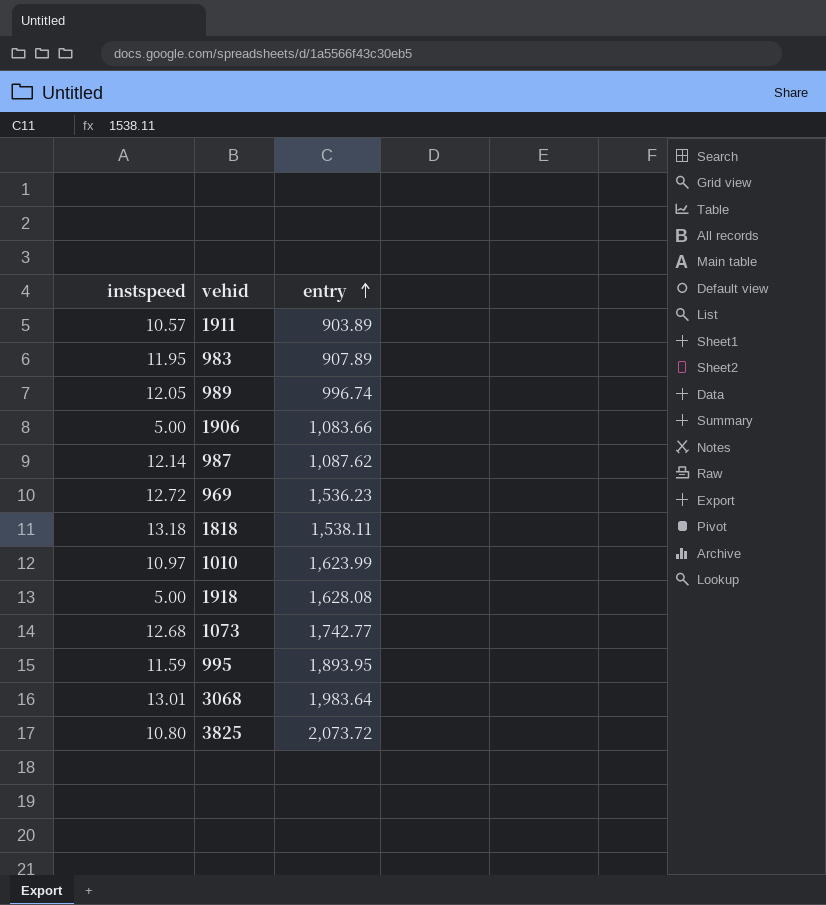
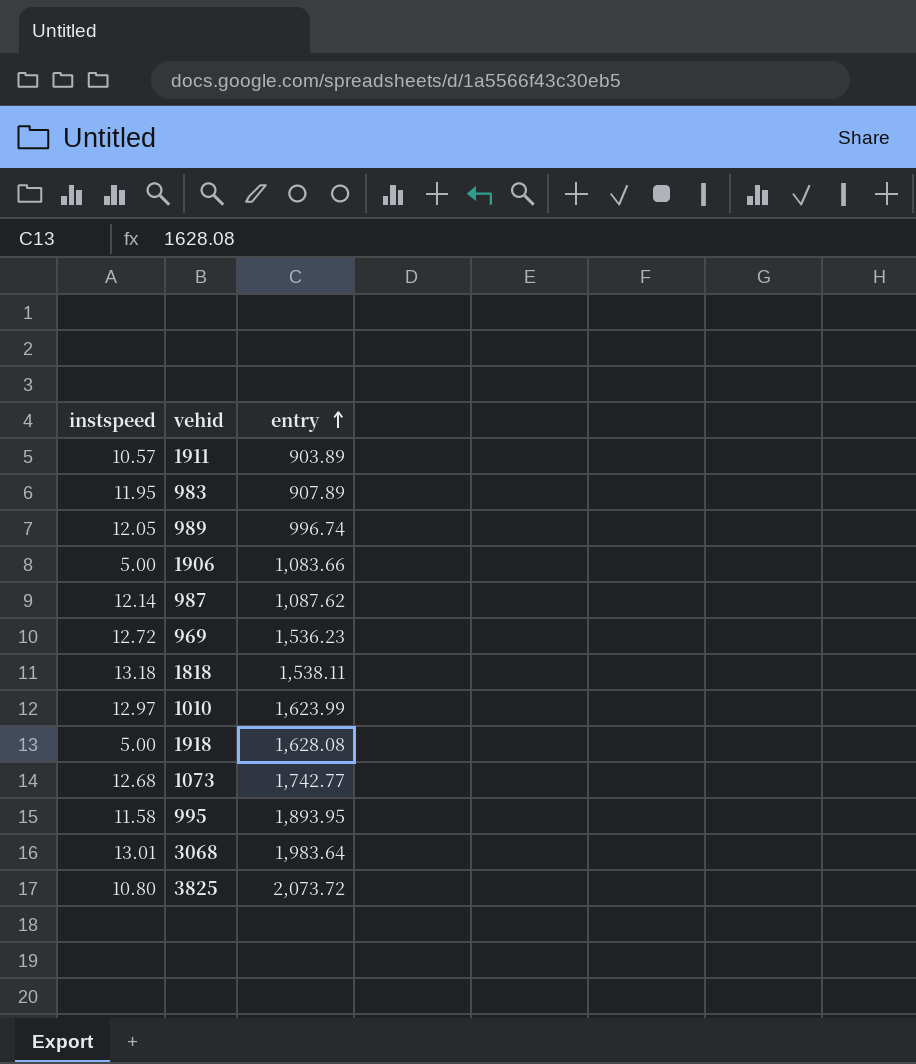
1010 | instspeed: 10.97 -> 12.97
995 | instspeed: 11.59 -> 11.58

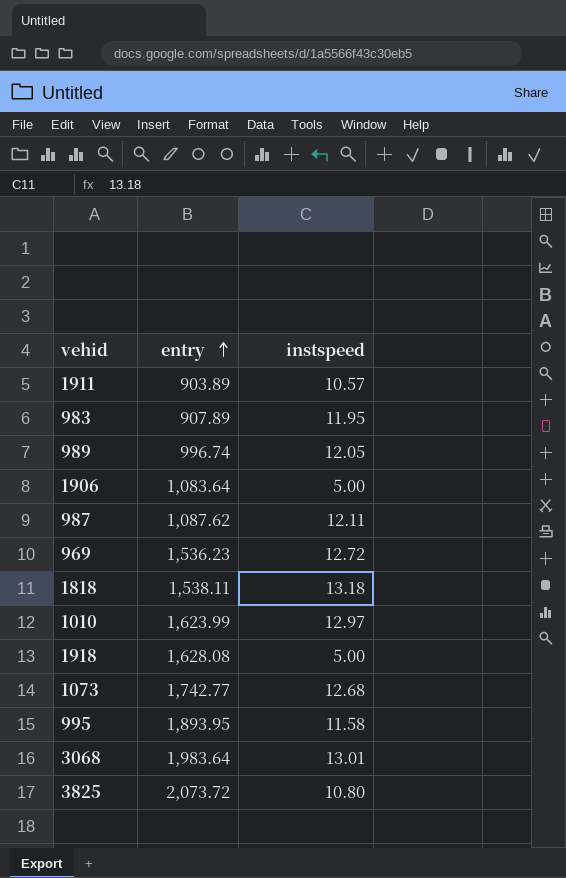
column instspeed | position: 1 -> 3
1906 | entry: 1,083.66 -> 1,083.64
987 | instspeed: 12.14 -> 12.11

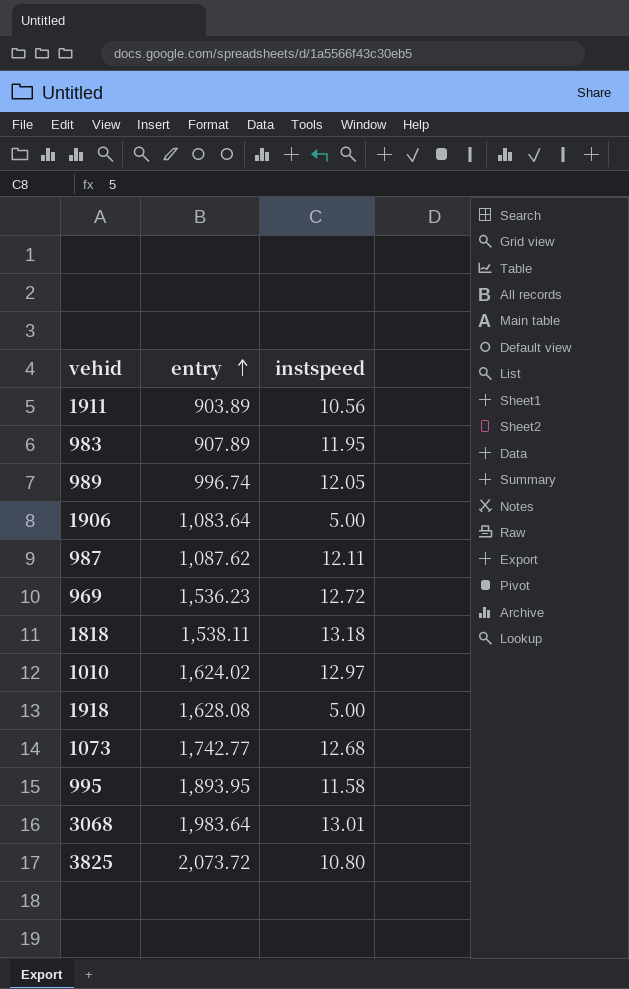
1911 | instspeed: 10.57 -> 10.56
1010 | entry: 1,623.99 -> 1,624.02

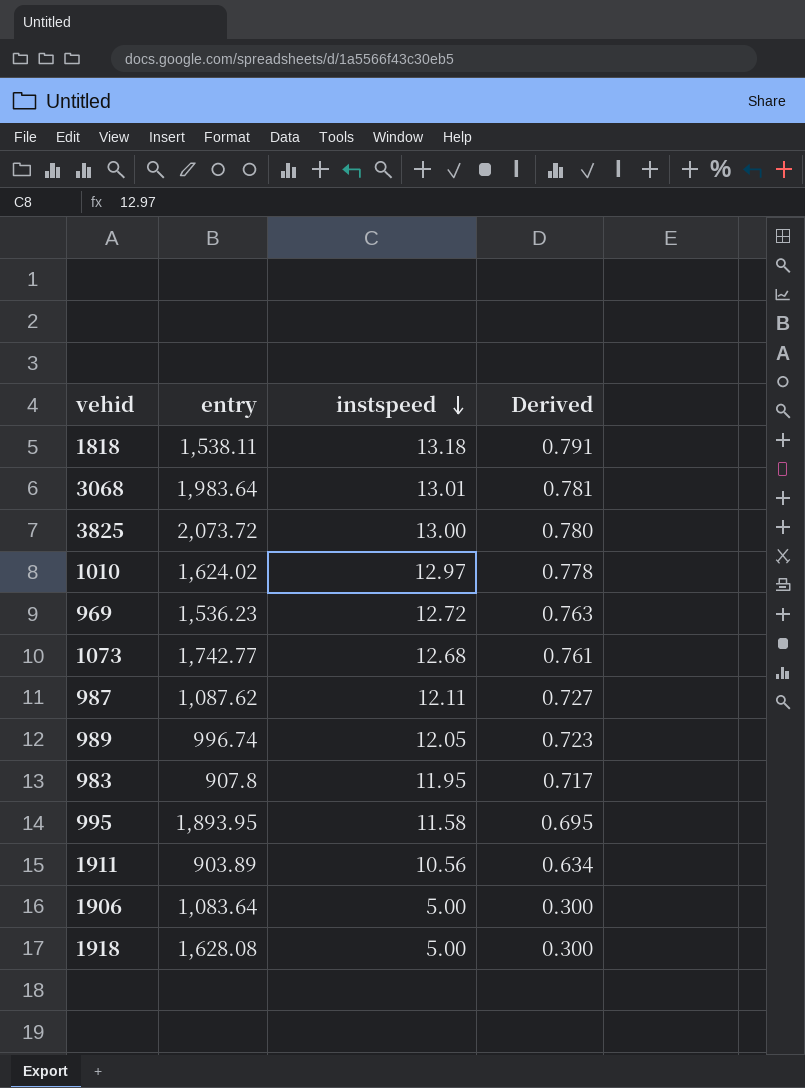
row order: entry ascending -> instspeed descending
column Derived | formula: none -> [instspeed] * 0.06
3825 | instspeed: 10.80 -> 13.00
983 | entry: 907.89 -> 907.8

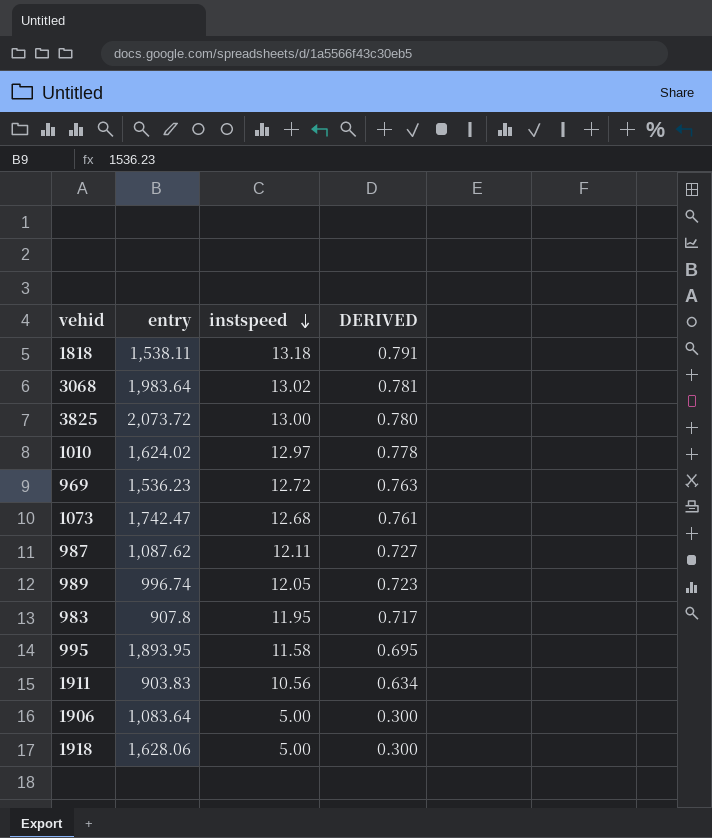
column name: Derived -> DERIVED
3068 | instspeed: 13.01 -> 13.02
1073 | entry: 1,742.77 -> 1,742.47
1911 | entry: 903.89 -> 903.83
1918 | entry: 1,628.08 -> 1,628.06

